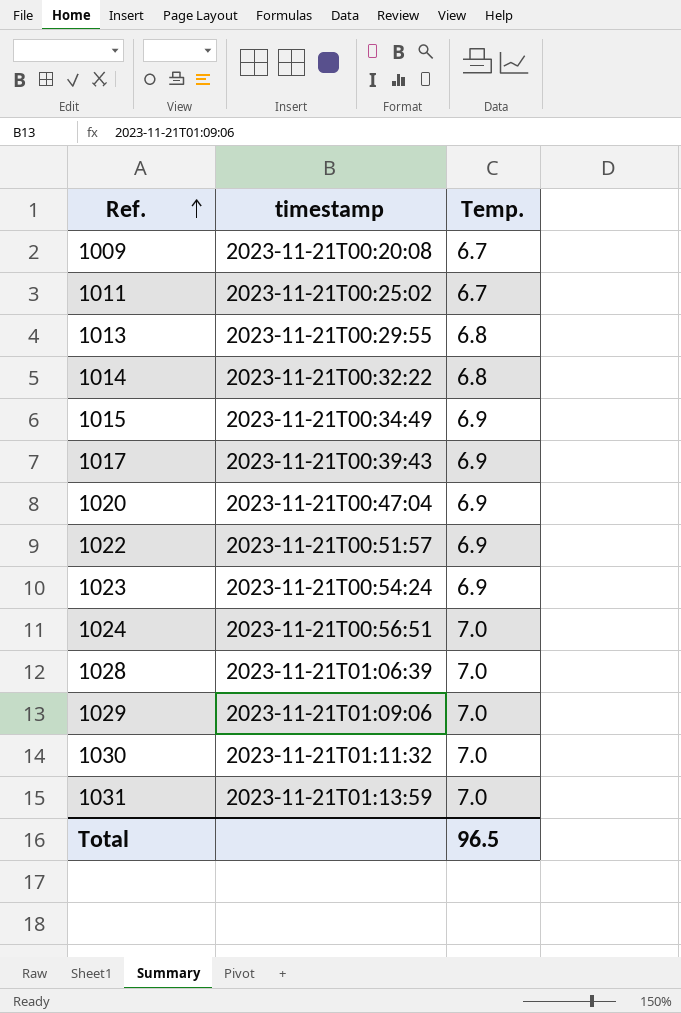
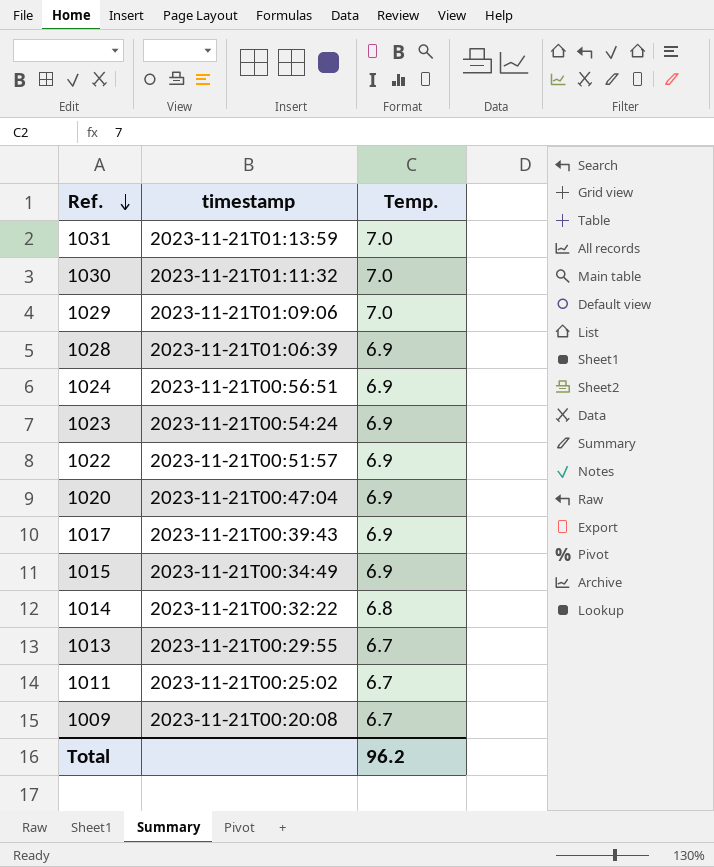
row order: Ref. ascending -> Ref. descending
1028 | Temp.: 7.0 -> 6.9
1024 | Temp.: 7.0 -> 6.9
1013 | Temp.: 6.8 -> 6.7
Total | Temp.: 96.5 -> 96.2

